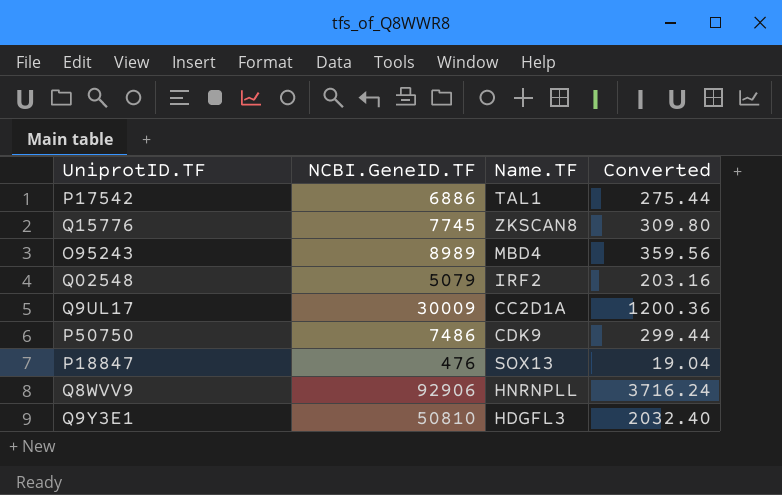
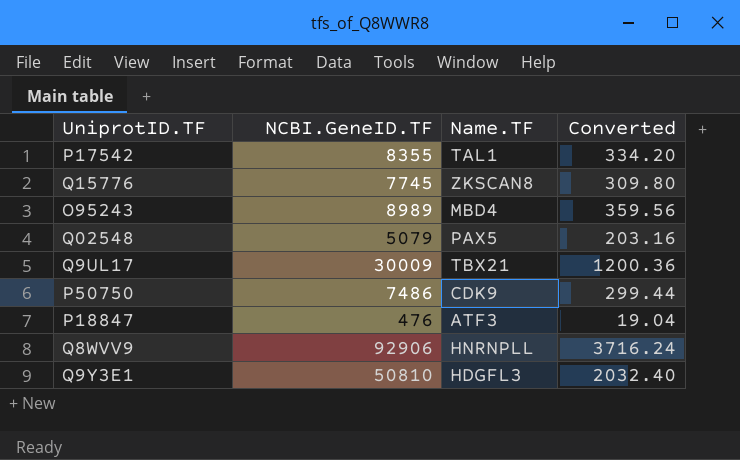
P17542 | NCBI.GeneID.TF: 6886 -> 8355
P17542 | Converted: 275.44 -> 334.20
Q02548 | Name.TF: IRF2 -> PAX5
Q9UL17 | Name.TF: CC2D1A -> TBX21
P18847 | Name.TF: SOX13 -> ATF3

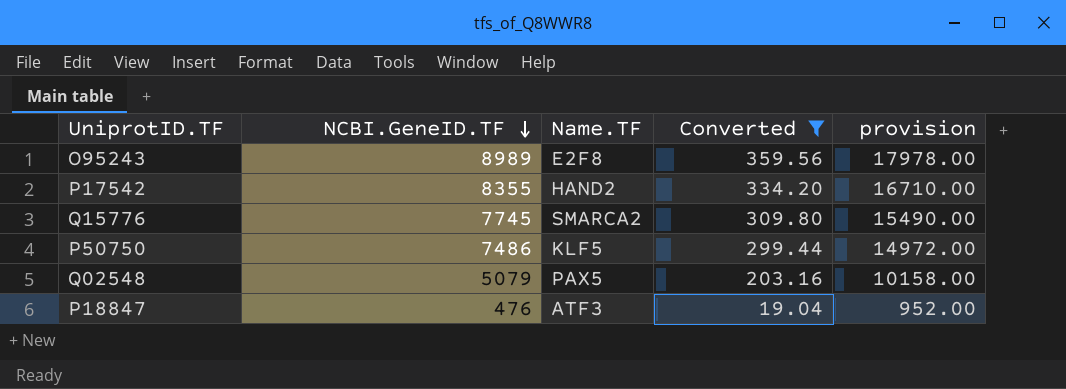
filter: none -> Converted <= 359.56
row order: none -> NCBI.GeneID.TF descending
column provision | formula: none -> [NCBI.GeneID.TF] * 2
O95243 | Name.TF: MBD4 -> E2F8
P17542 | Name.TF: TAL1 -> HAND2
Q15776 | Name.TF: ZKSCAN8 -> SMARCA2
P50750 | Name.TF: CDK9 -> KLF5

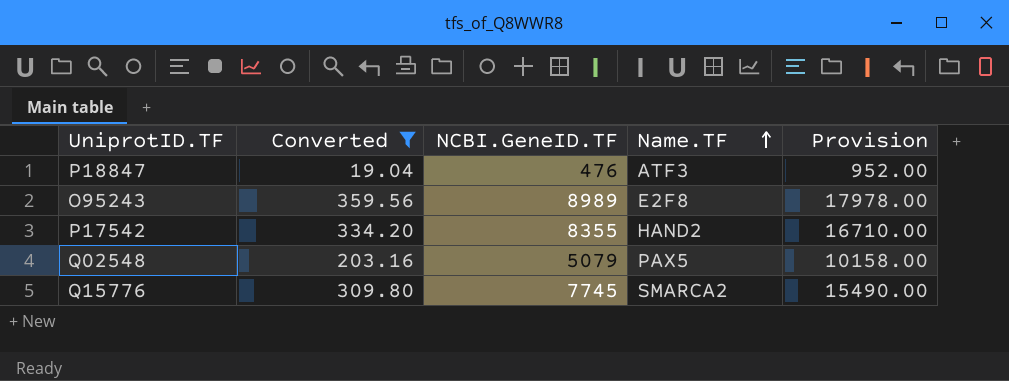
row order: NCBI.GeneID.TF descending -> Name.TF ascending
column Converted | position: 4 -> 2
column name: provision -> Provision
row P50750: 7486 | KLF5 | 299.44 | 14972.00 -> none

